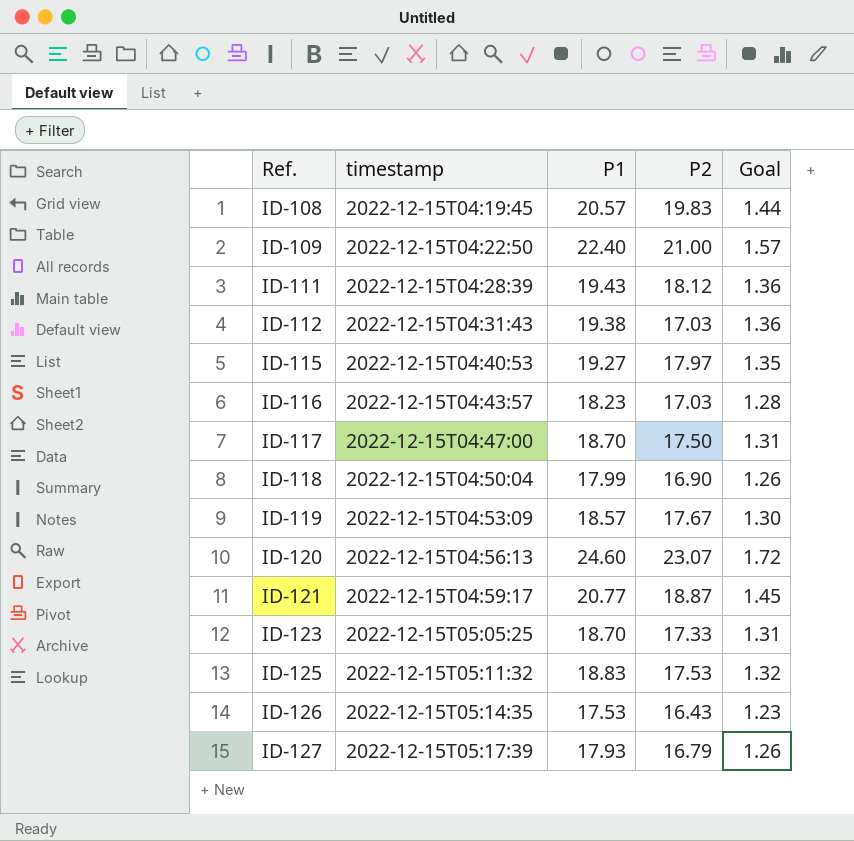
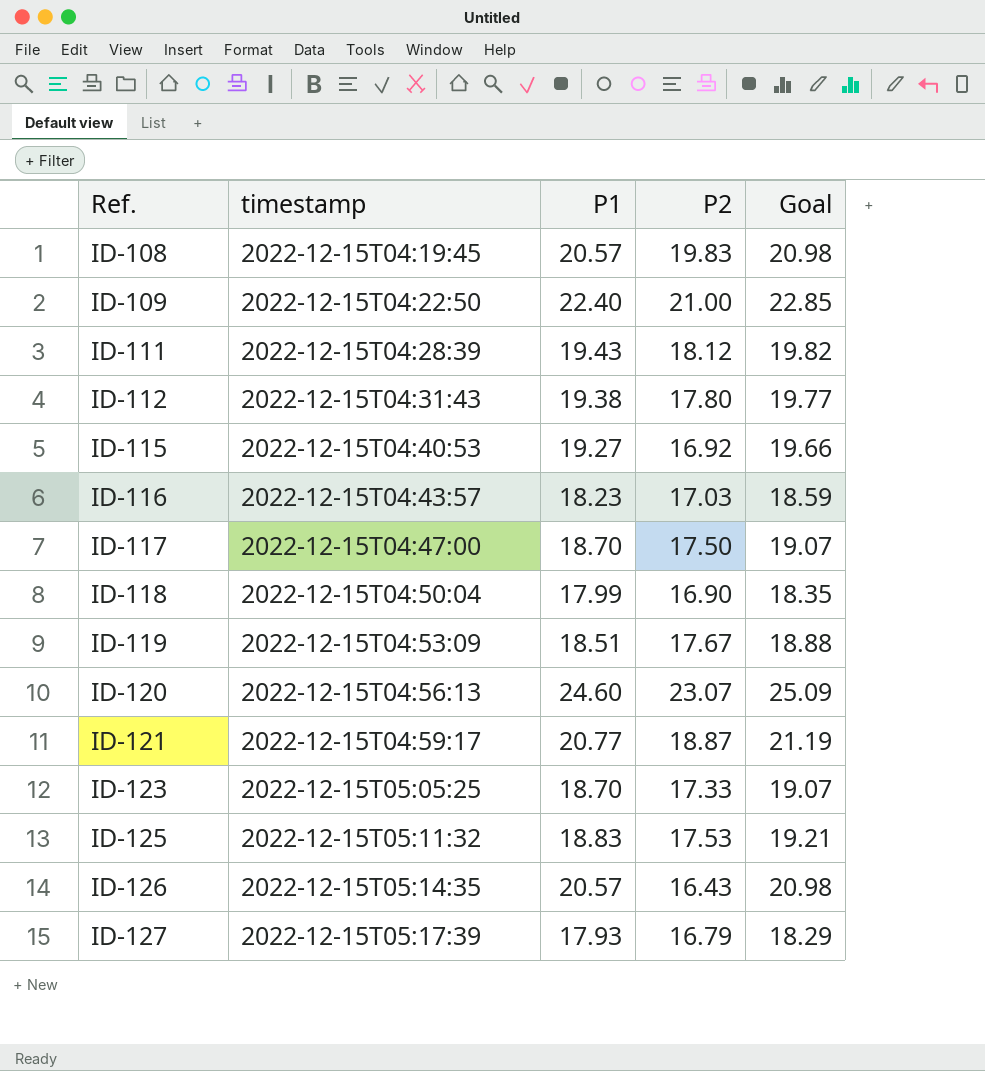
column Goal | formula: [P1] * 0.07 -> [P1] * 1.02
ID-112 | P2: 17.03 -> 17.80
ID-115 | P2: 17.97 -> 16.92
ID-119 | P1: 18.57 -> 18.51
ID-126 | P1: 17.53 -> 20.57

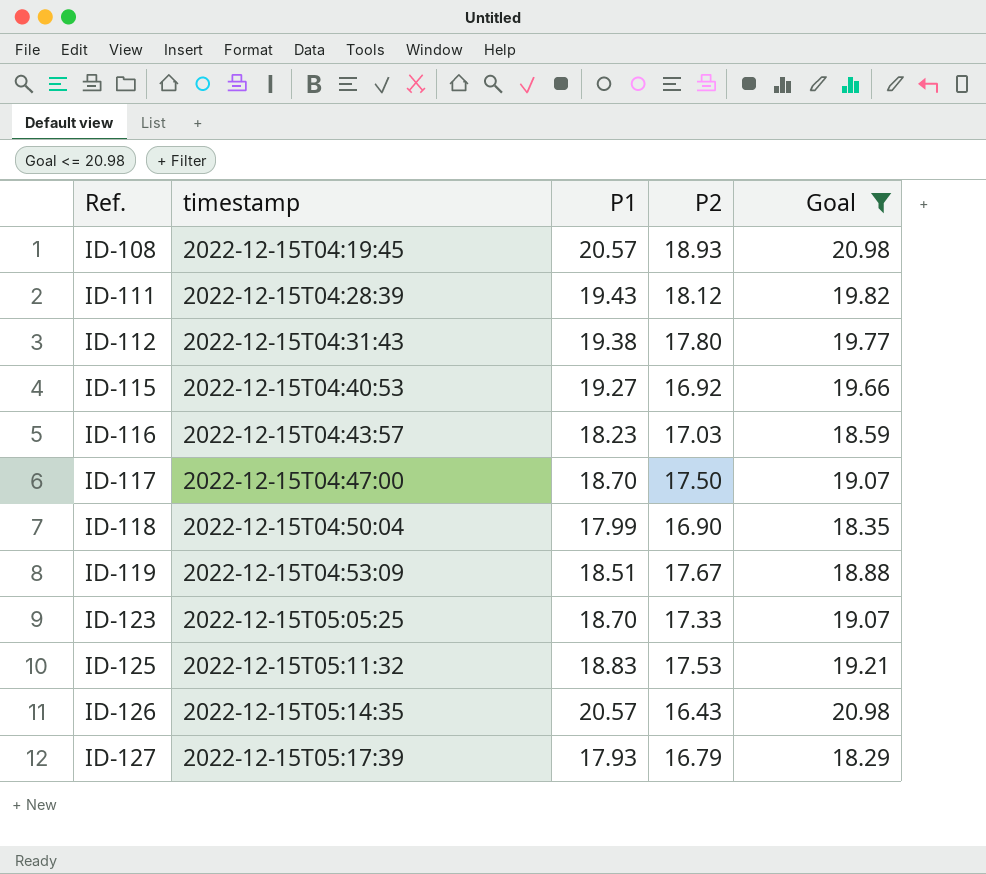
filter: none -> Goal <= 20.98
ID-108 | P2: 19.83 -> 18.93

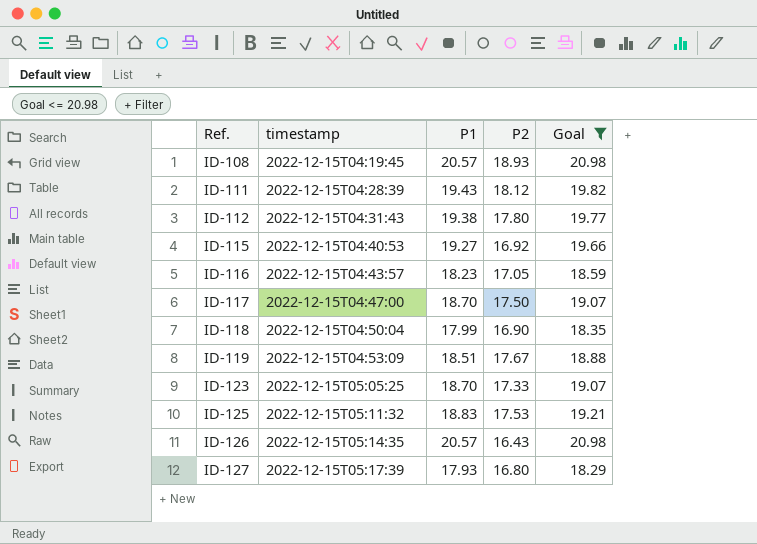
ID-116 | P2: 17.03 -> 17.05
ID-127 | P2: 16.79 -> 16.80

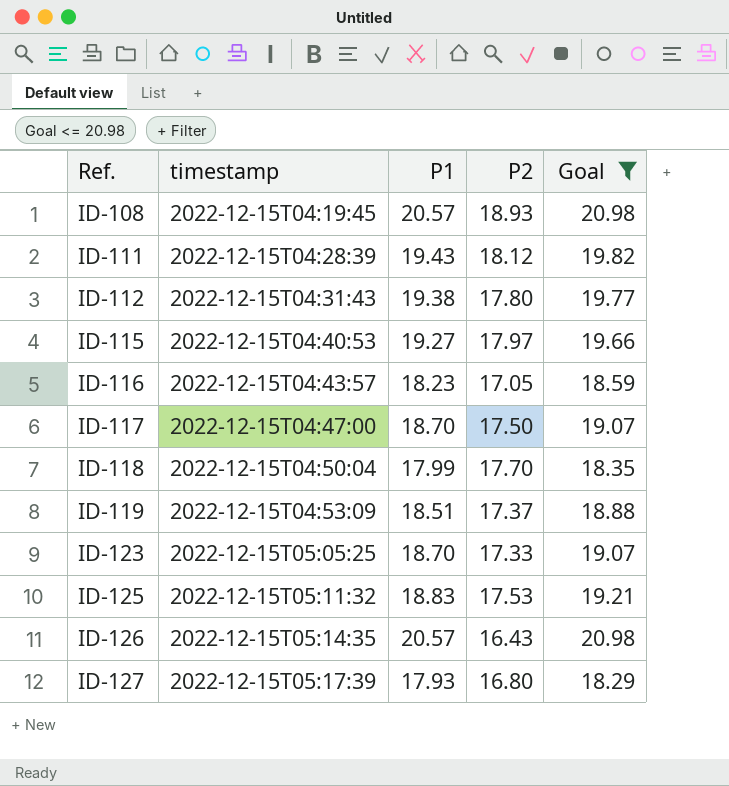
ID-115 | P2: 16.92 -> 17.97
ID-118 | P2: 16.90 -> 17.70
ID-119 | P2: 17.67 -> 17.37

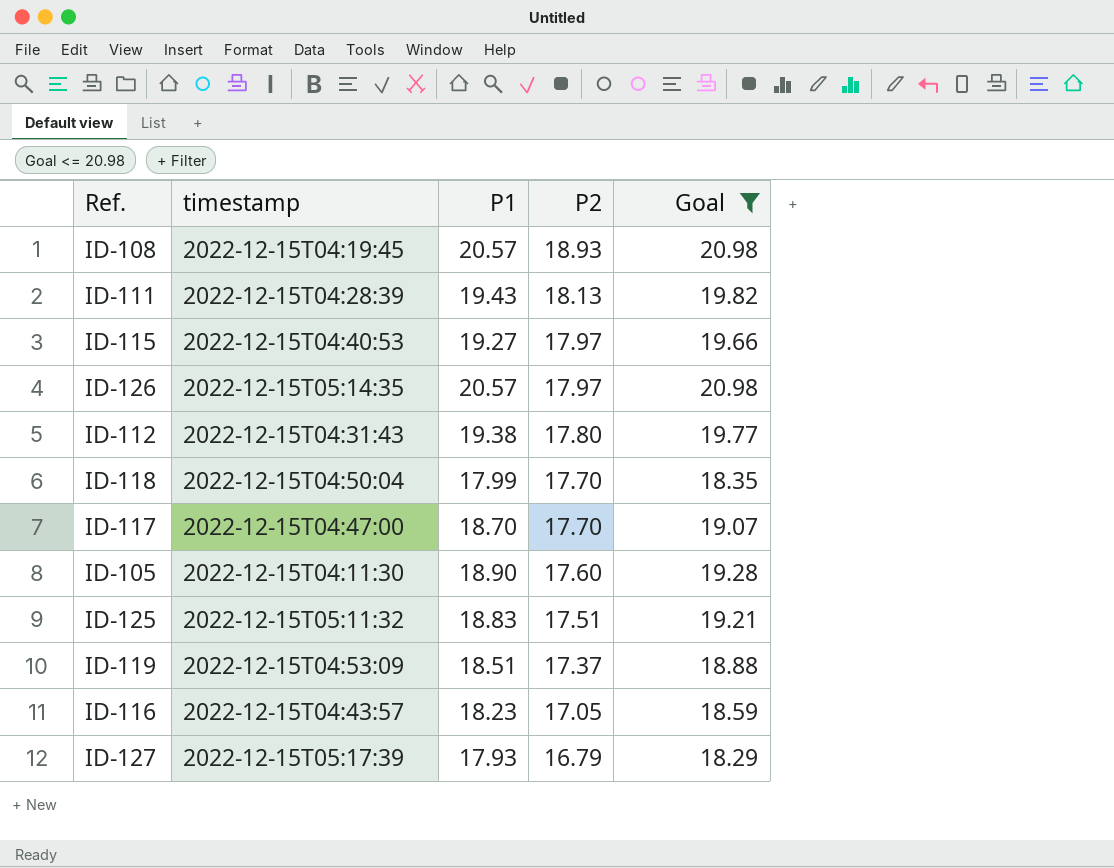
row order: Ref. ascending -> P2 descending
row ID-123: 2022-12-15T05:05:25 | 18.70 | 17.33 | 19.07 -> none
ID-111 | P2: 18.12 -> 18.13
ID-126 | P2: 16.43 -> 17.97
ID-117 | P2: 17.50 -> 17.70
row ID-105: none -> 2022-12-15T04:11:30 | 18.90 | 17.60 | 19.28
ID-125 | P2: 17.53 -> 17.51
ID-127 | P2: 16.80 -> 16.79

